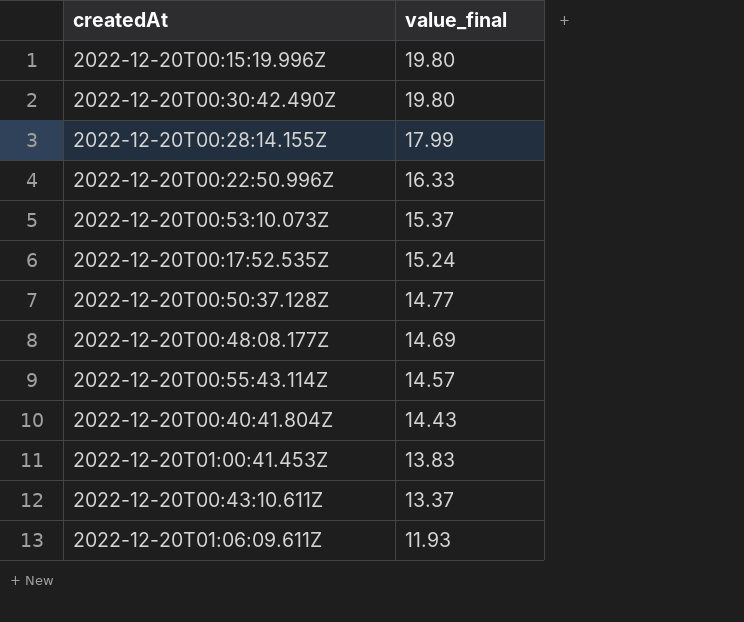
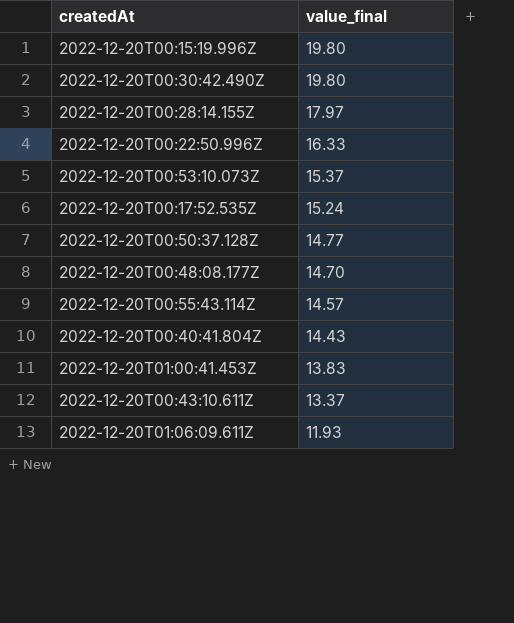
2022-12-20T00:28:14.155Z | value_final: 17.99 -> 17.97
2022-12-20T00:48:08.177Z | value_final: 14.69 -> 14.70

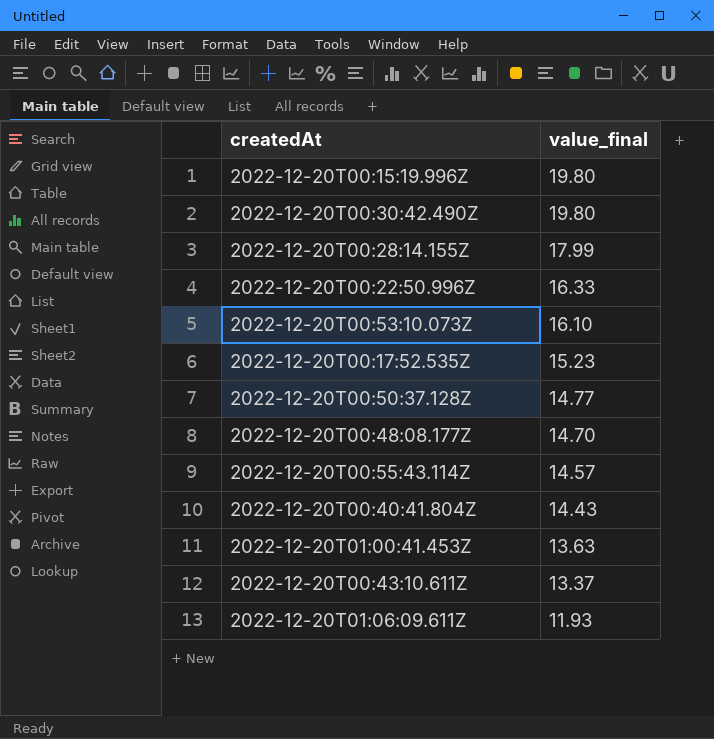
2022-12-20T00:28:14.155Z | value_final: 17.97 -> 17.99
2022-12-20T00:53:10.073Z | value_final: 15.37 -> 16.10
2022-12-20T00:17:52.535Z | value_final: 15.24 -> 15.23
2022-12-20T01:00:41.453Z | value_final: 13.83 -> 13.63

